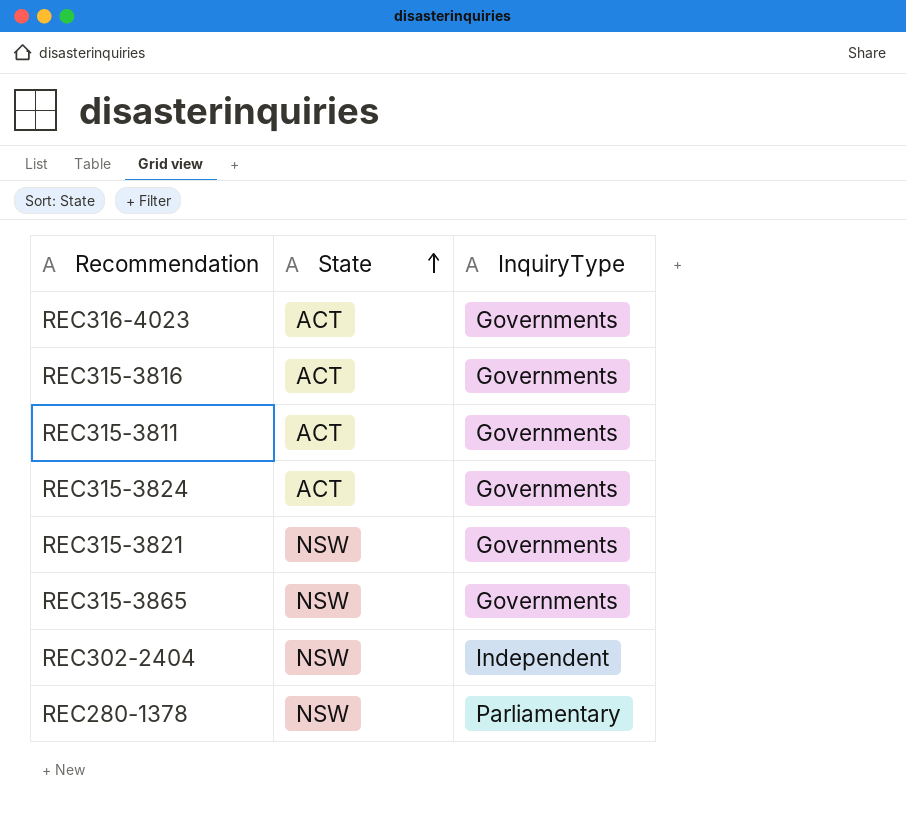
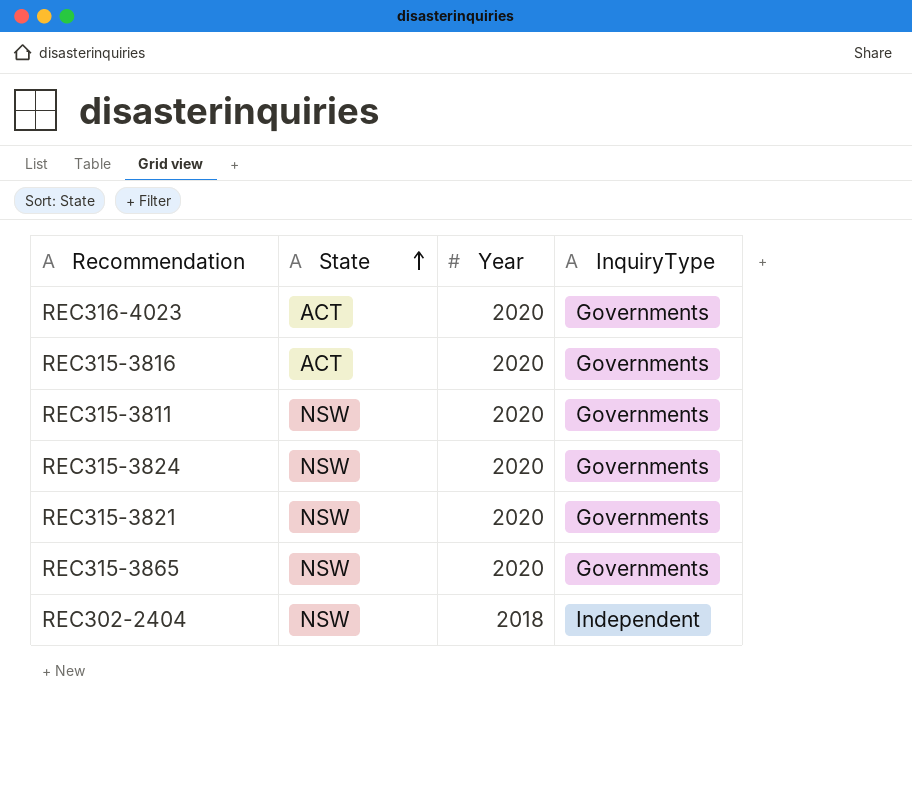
column Year | position: none -> 3
row REC280-1378: NSW | Parliamentary -> none
REC315-3811 | State: ACT -> NSW
REC315-3824 | State: ACT -> NSW

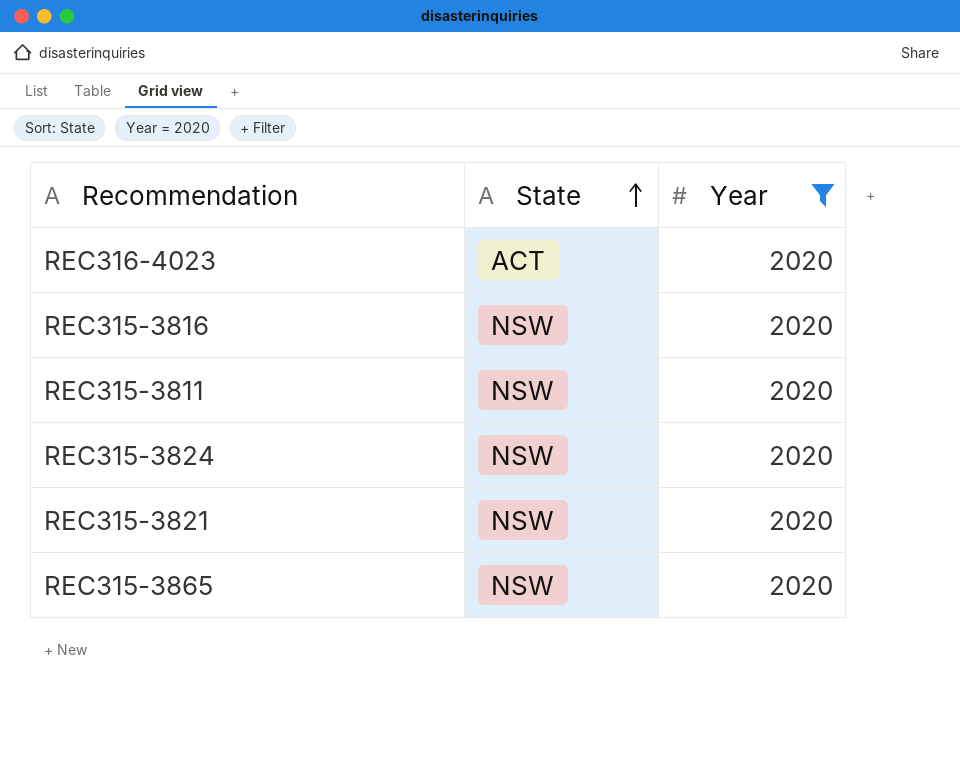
filter: none -> Year = 2020
column InquiryType | position: 4 -> none
REC315-3816 | State: ACT -> NSW

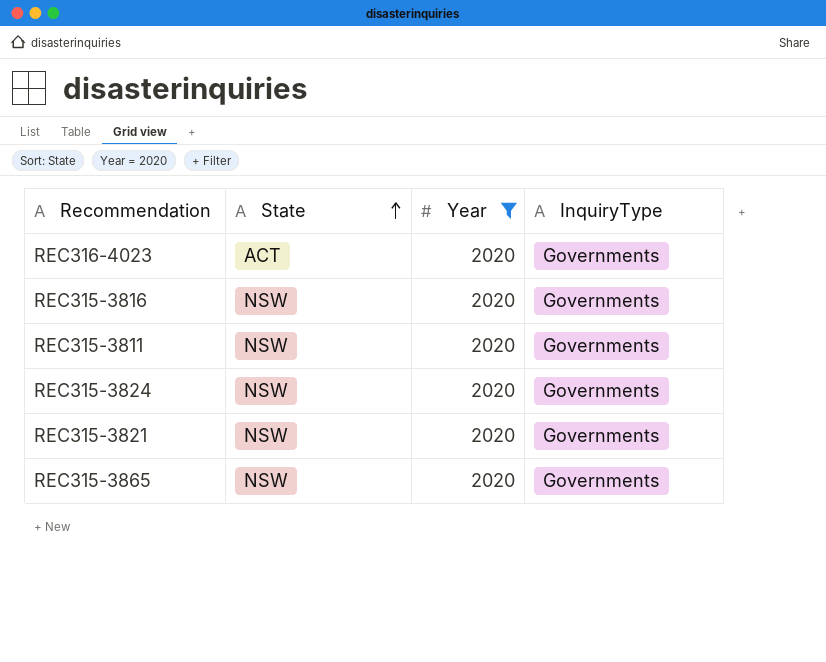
column InquiryType | position: none -> 4

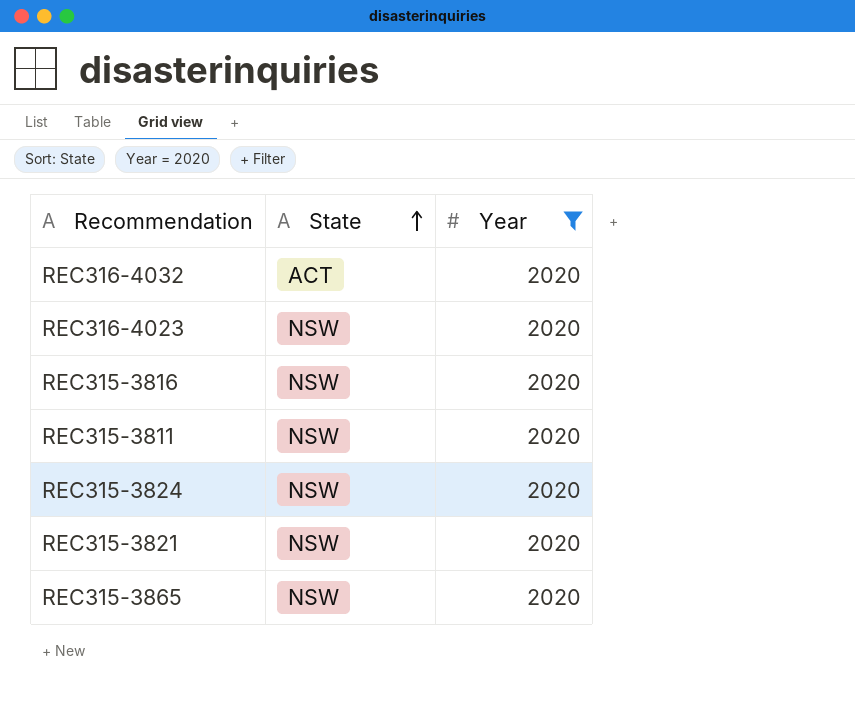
column InquiryType | position: 4 -> none
row REC316-4032: none -> ACT | 2020
REC316-4023 | State: ACT -> NSW

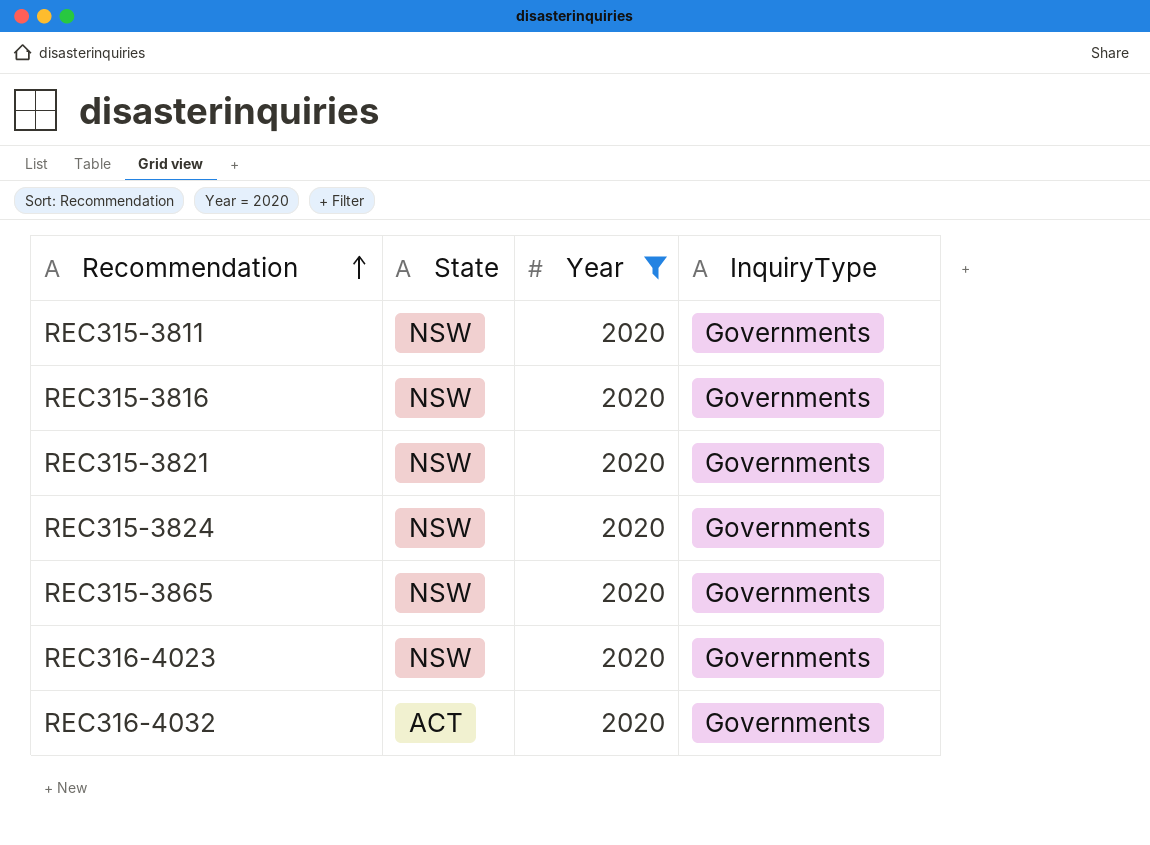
row order: State ascending -> Recommendation ascending
column InquiryType | position: none -> 4

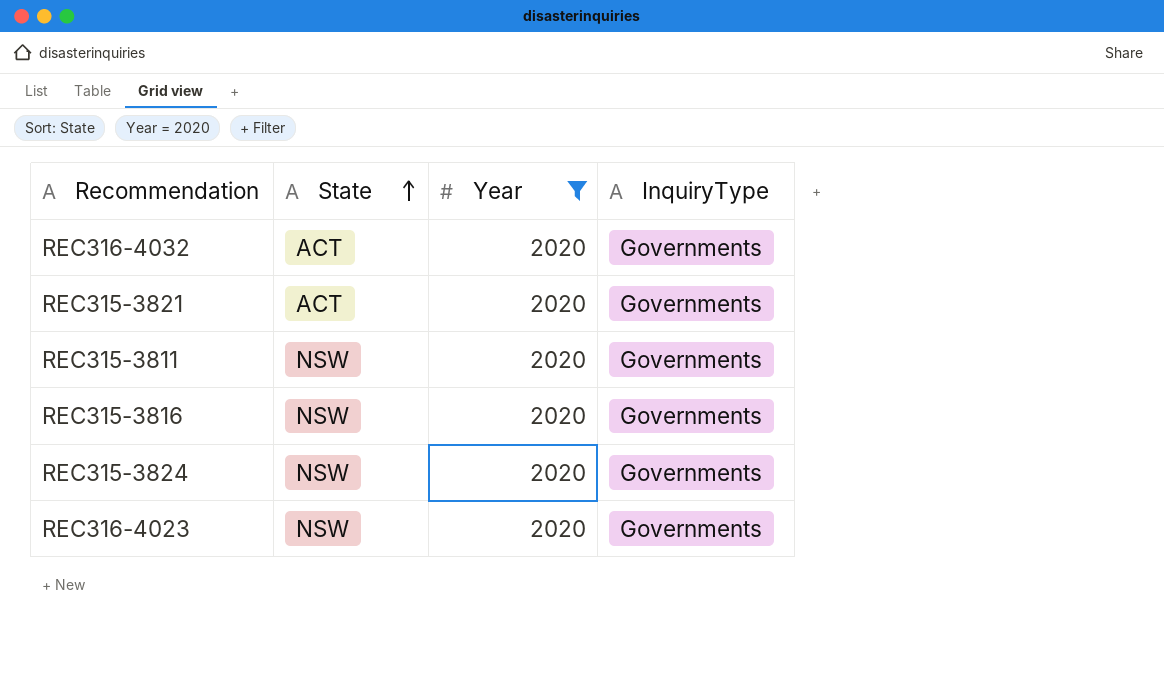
row order: Recommendation ascending -> State ascending
row REC315-3865: NSW | 2020 | Governments -> none
REC315-3821 | State: NSW -> ACT

